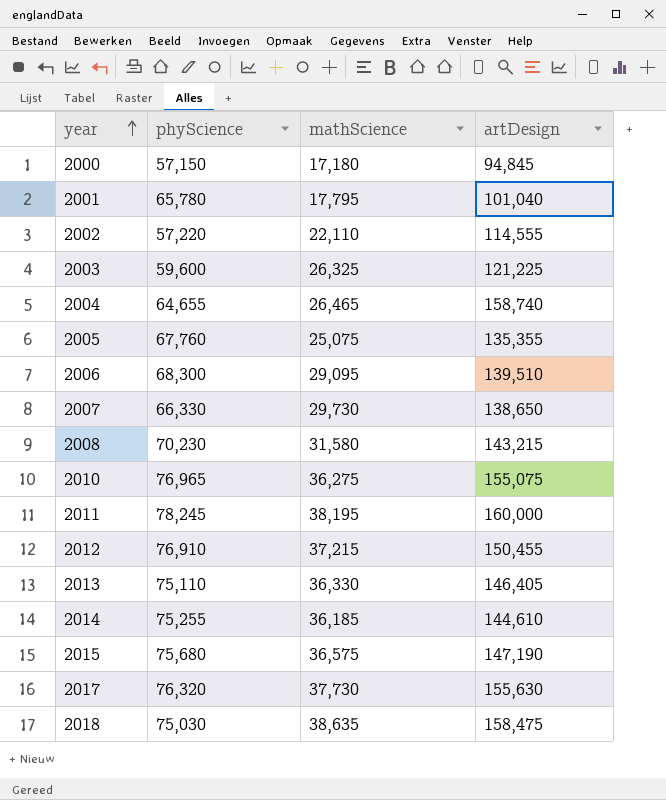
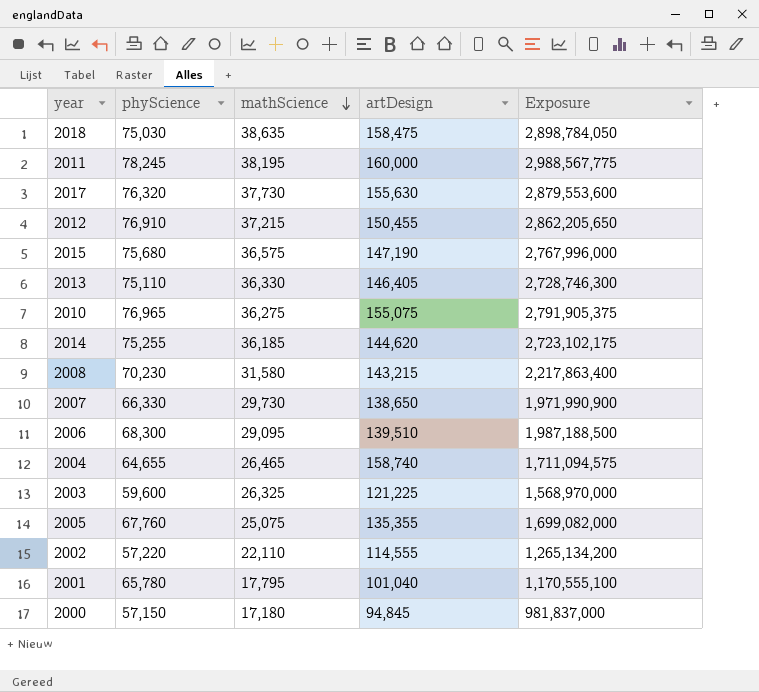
row order: year ascending -> mathScience descending
column Exposure | formula: none -> [phyScience] * [mathScience]
2014 | artDesign: 144,610 -> 144,620

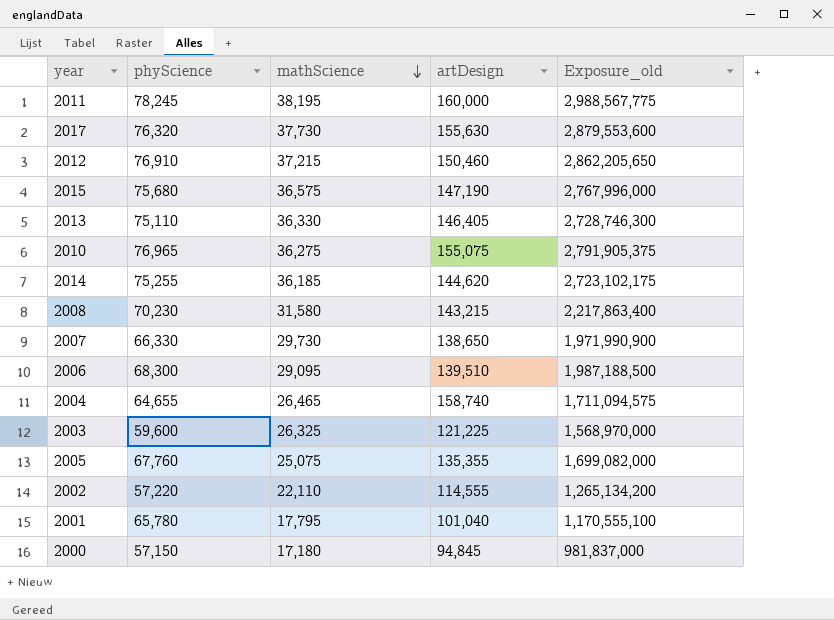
column name: Exposure -> Exposure_old
row 2018: 75,030 | 38,635 | 158,475 | 2,898,784,050 -> none
2012 | artDesign: 150,455 -> 150,460

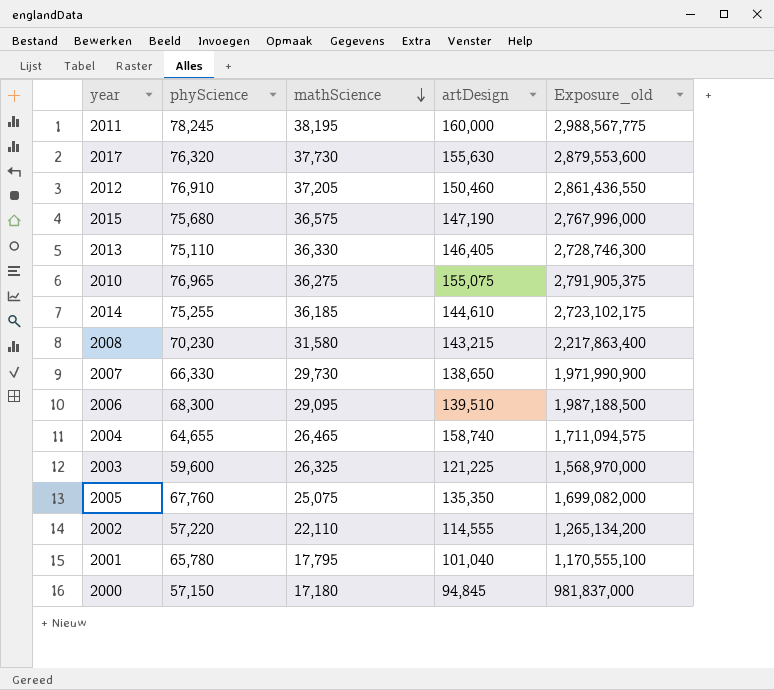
2012 | mathScience: 37,215 -> 37,205
2012 | Exposure_old: 2,862,205,650 -> 2,861,436,550
2014 | artDesign: 144,620 -> 144,610
2005 | artDesign: 135,355 -> 135,350

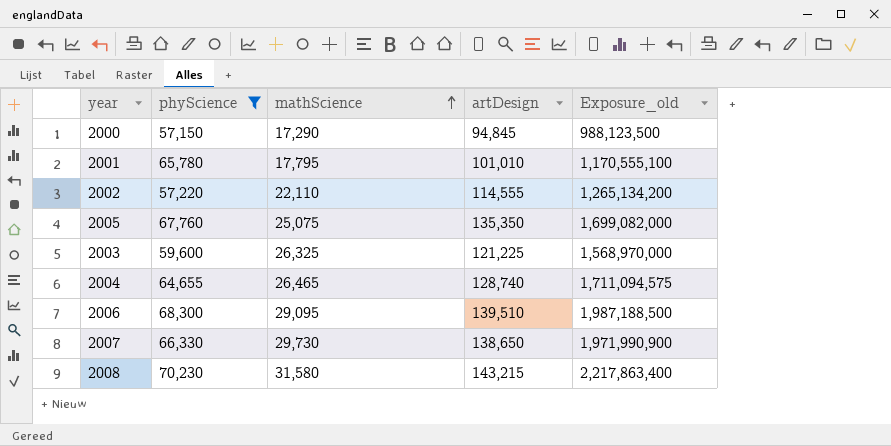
filter: none -> phyScience <= 70,230
row order: mathScience descending -> mathScience ascending
2000 | mathScience: 17,180 -> 17,290
2000 | Exposure_old: 981,837,000 -> 988,123,500
2001 | artDesign: 101,040 -> 101,010
2004 | artDesign: 158,740 -> 128,740

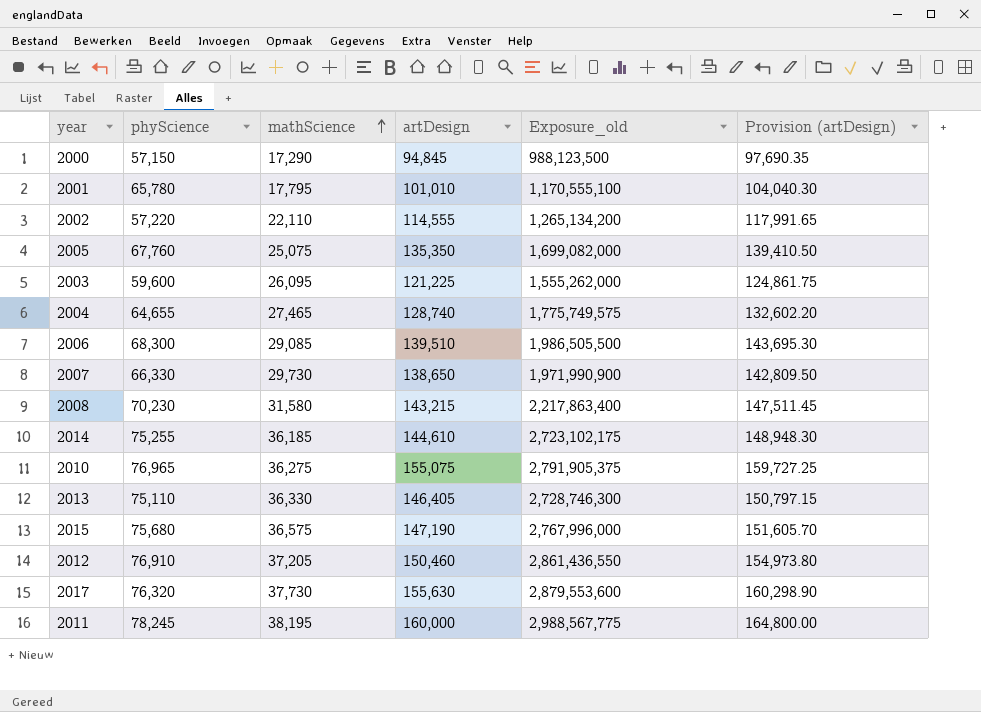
filter: phyScience <= 70,230 -> none
column Provision (artDesign) | formula: none -> [artDesign] * 1.03
2003 | mathScience: 26,325 -> 26,095
2003 | Exposure_old: 1,568,970,000 -> 1,555,262,000
2004 | mathScience: 26,465 -> 27,465
2004 | Exposure_old: 1,711,094,575 -> 1,775,749,575
2006 | mathScience: 29,095 -> 29,085
2006 | Exposure_old: 1,987,188,500 -> 1,986,505,500

